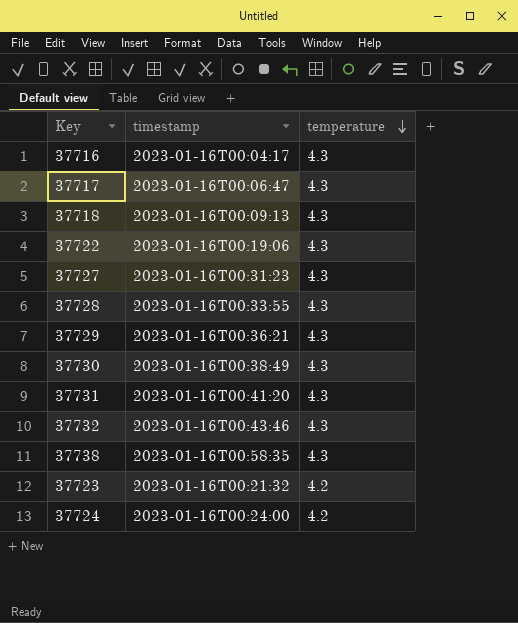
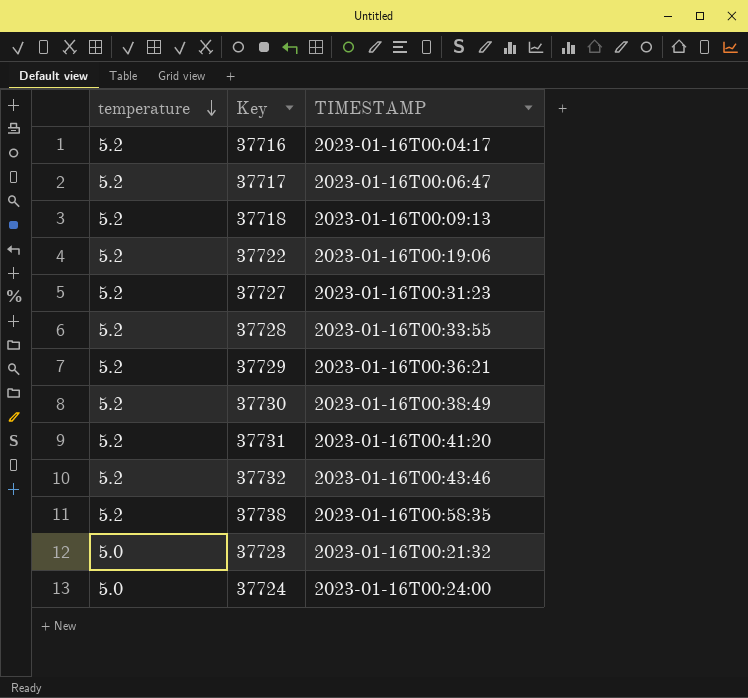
column temperature | position: 3 -> 1
column name: timestamp -> TIMESTAMP
37716 | temperature: 4.3 -> 5.2
37717 | temperature: 4.3 -> 5.2
37718 | temperature: 4.3 -> 5.2
37722 | temperature: 4.3 -> 5.2
37727 | temperature: 4.3 -> 5.2
37728 | temperature: 4.3 -> 5.2
37729 | temperature: 4.3 -> 5.2
37730 | temperature: 4.3 -> 5.2
37731 | temperature: 4.3 -> 5.2
37732 | temperature: 4.3 -> 5.2
37738 | temperature: 4.3 -> 5.2
37723 | temperature: 4.2 -> 5.0
37724 | temperature: 4.2 -> 5.0

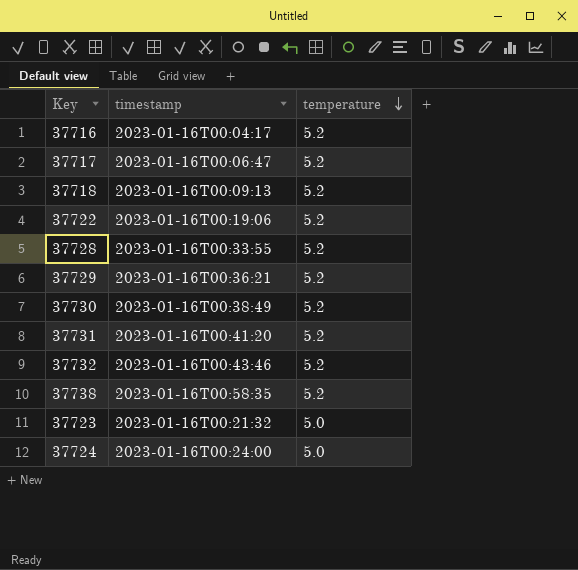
column name: TIMESTAMP -> timestamp
column temperature | position: 1 -> 3
row 37727: 5.2 | 2023-01-16T00:31:23 -> none

